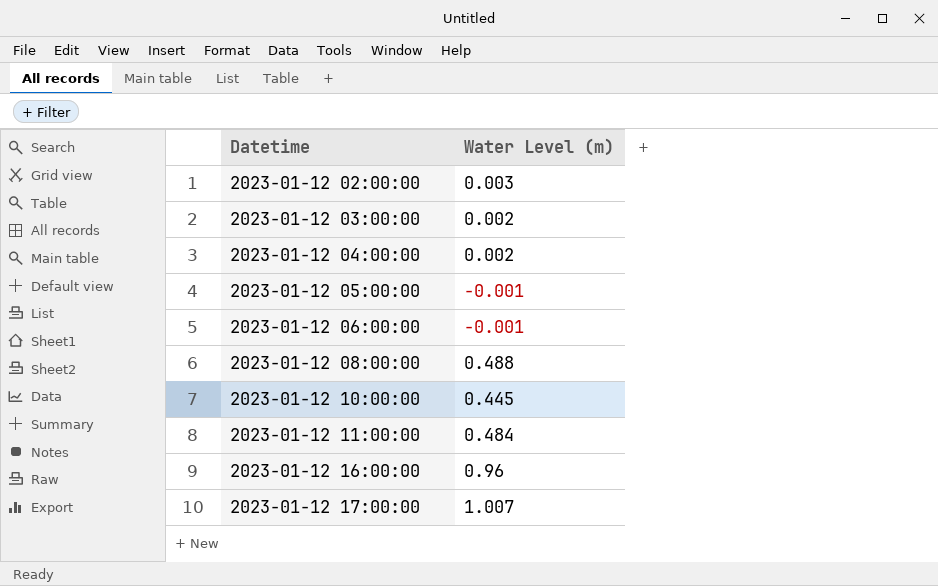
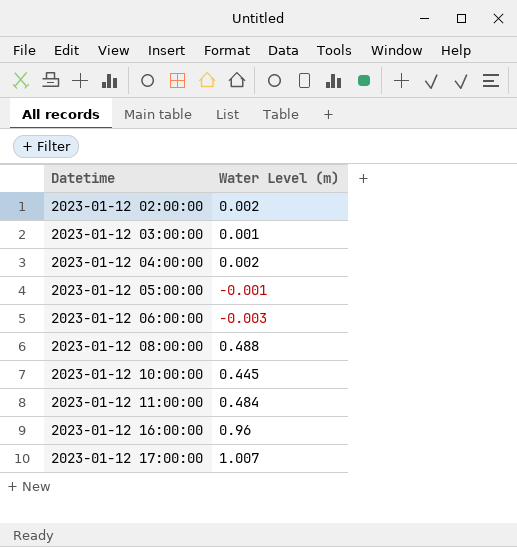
2023-01-12 02:00:00 | Water Level (m): 0.003 -> 0.002
2023-01-12 03:00:00 | Water Level (m): 0.002 -> 0.001
2023-01-12 06:00:00 | Water Level (m): -0.001 -> -0.003

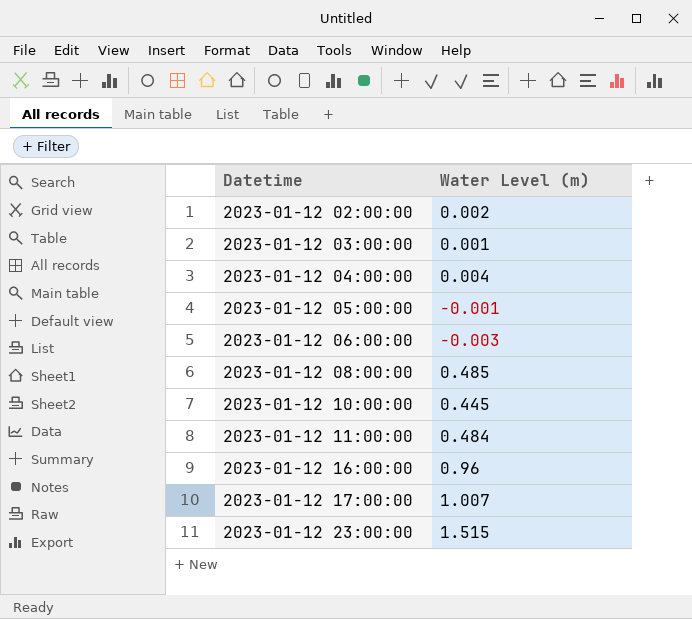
2023-01-12 04:00:00 | Water Level (m): 0.002 -> 0.004
2023-01-12 08:00:00 | Water Level (m): 0.488 -> 0.485
row 2023-01-12 23:00:00: none -> 1.515

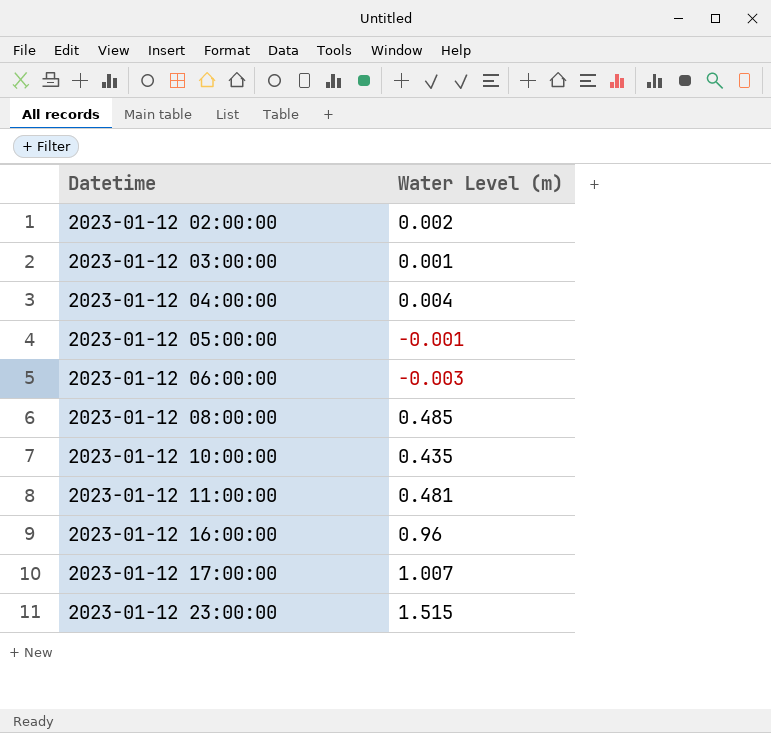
2023-01-12 10:00:00 | Water Level (m): 0.445 -> 0.435
2023-01-12 11:00:00 | Water Level (m): 0.484 -> 0.481

